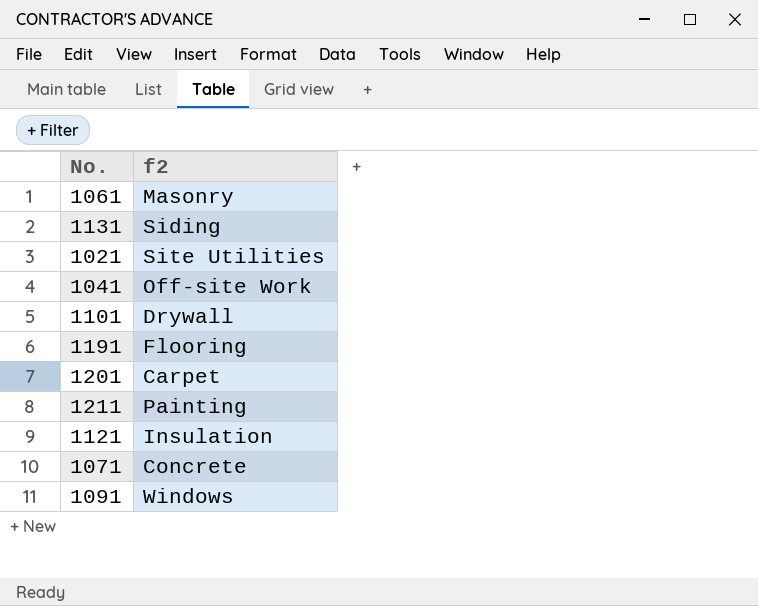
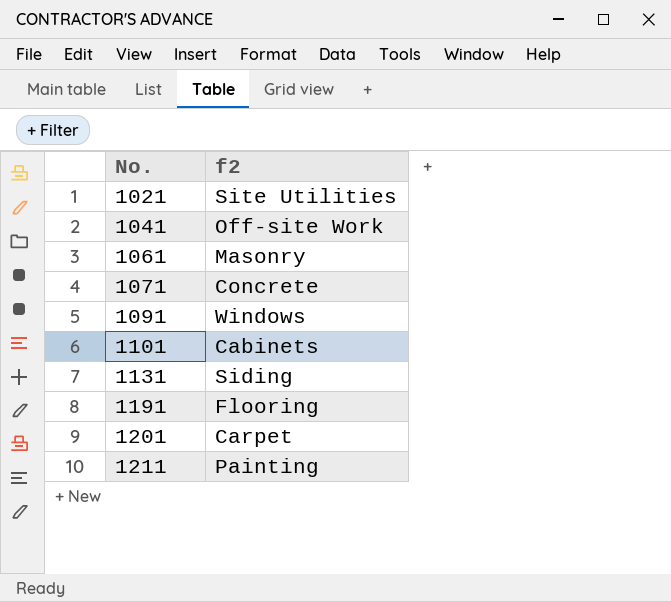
row order: none -> No. ascending
row 1121: Insulation -> none
1101 | f2: Drywall -> Cabinets

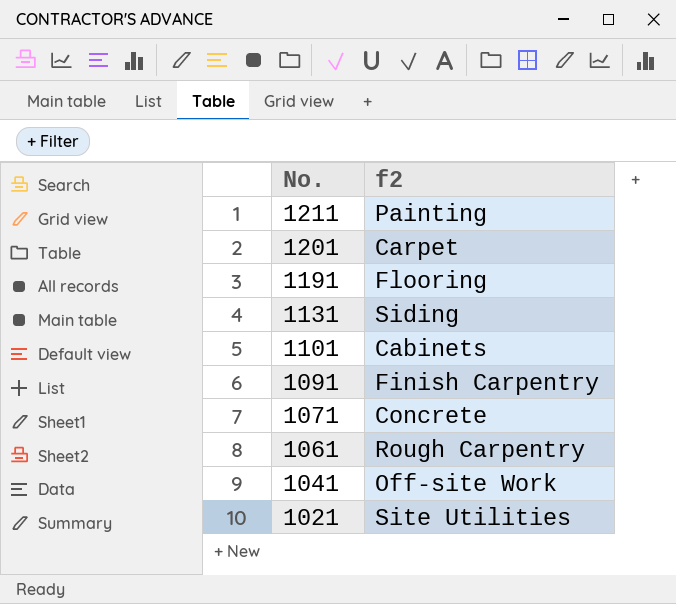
row order: No. ascending -> No. descending
1091 | f2: Windows -> Finish Carpentry
1061 | f2: Masonry -> Rough Carpentry

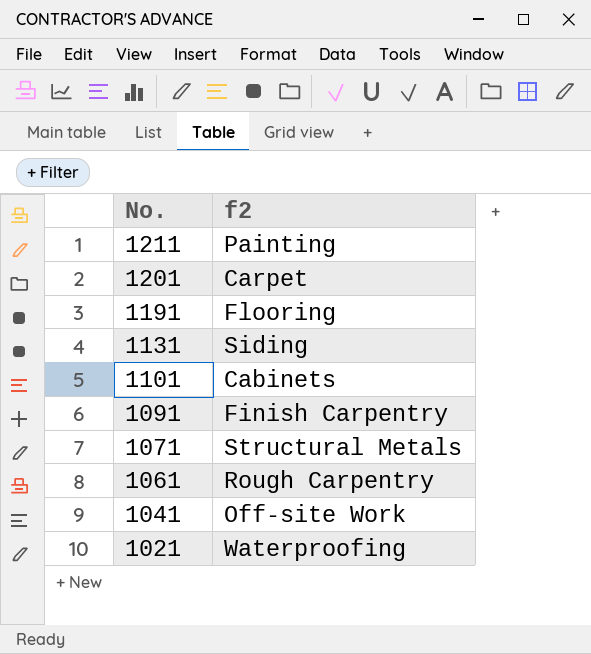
1071 | f2: Concrete -> Structural Metals
1021 | f2: Site Utilities -> Waterproofing

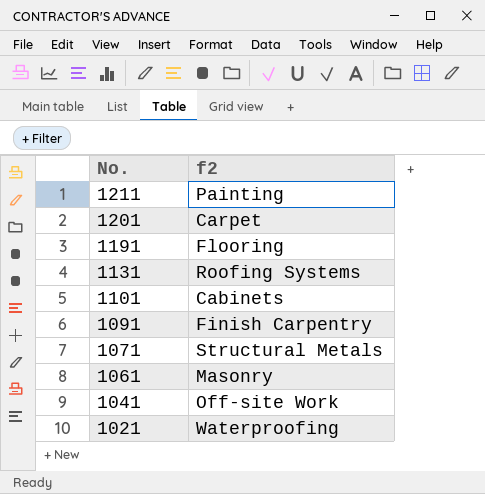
1131 | f2: Siding -> Roofing Systems
1061 | f2: Rough Carpentry -> Masonry

